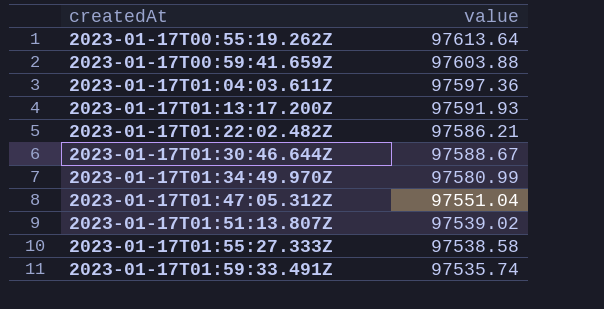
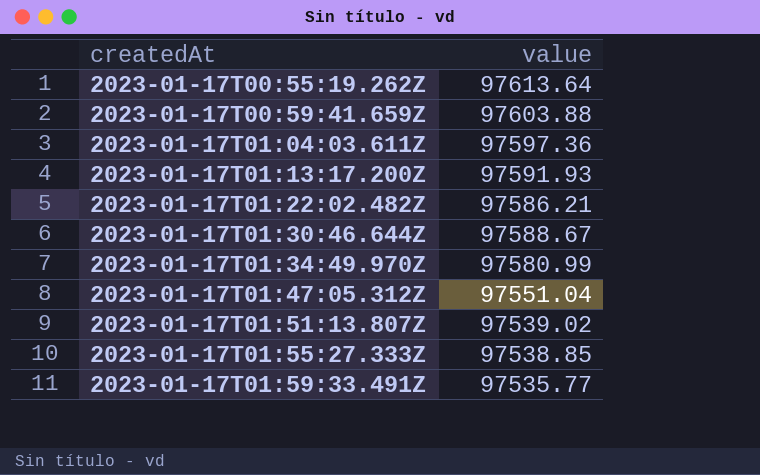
2023-01-17T01:55:27.333Z | value: 97538.58 -> 97538.85
2023-01-17T01:59:33.491Z | value: 97535.74 -> 97535.77

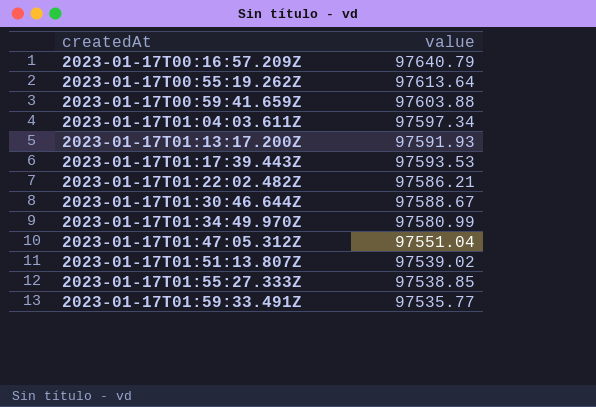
row 2023-01-17T00:16:57.209Z: none -> 97640.79
2023-01-17T01:04:03.611Z | value: 97597.36 -> 97597.34
row 2023-01-17T01:17:39.443Z: none -> 97593.53

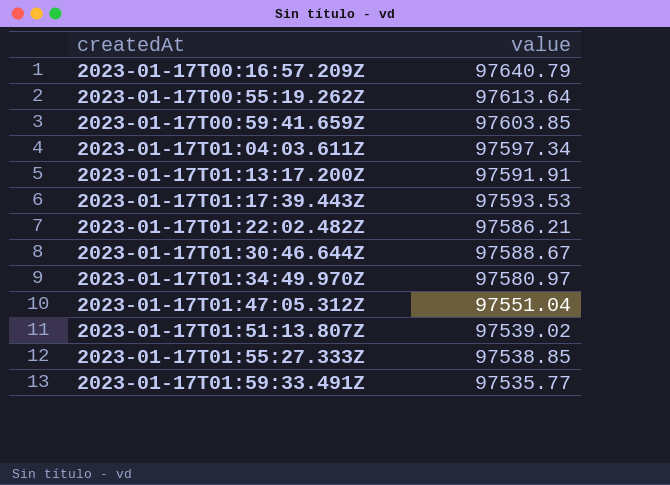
2023-01-17T00:59:41.659Z | value: 97603.88 -> 97603.85
2023-01-17T01:13:17.200Z | value: 97591.93 -> 97591.91
2023-01-17T01:34:49.970Z | value: 97580.99 -> 97580.97

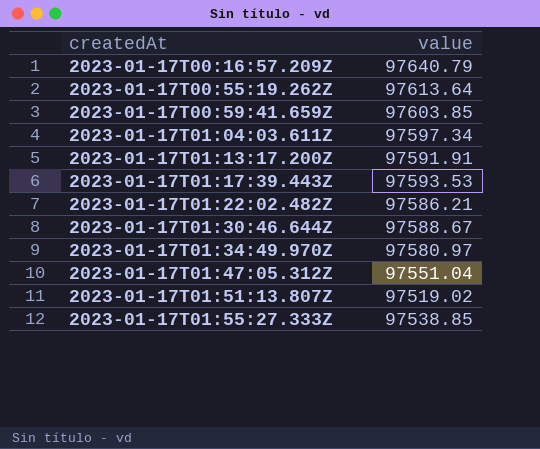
row 2023-01-17T01:59:33.491Z: 97535.77 -> none
2023-01-17T01:51:13.807Z | value: 97539.02 -> 97519.02

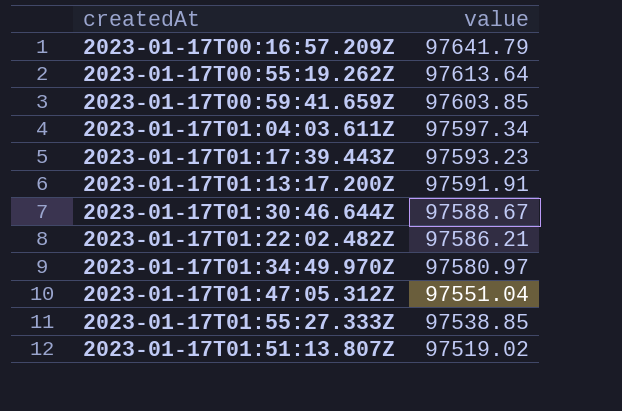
row order: createdAt ascending -> value descending
2023-01-17T00:16:57.209Z | value: 97640.79 -> 97641.79
2023-01-17T01:17:39.443Z | value: 97593.53 -> 97593.23

